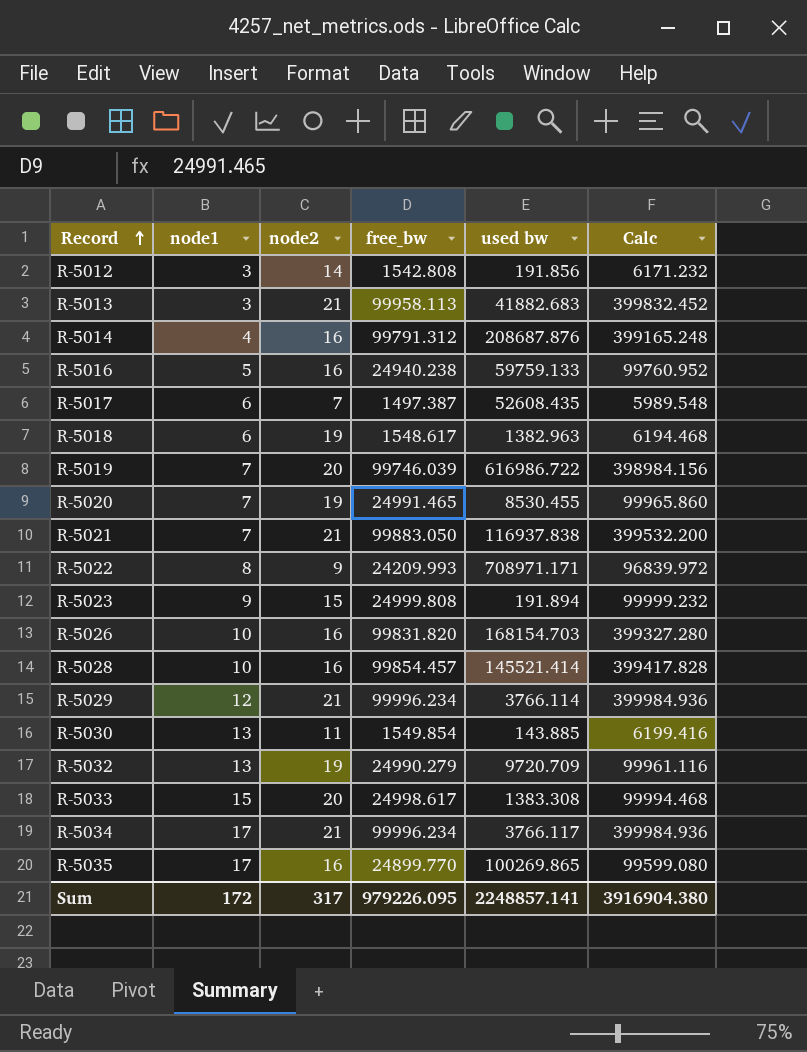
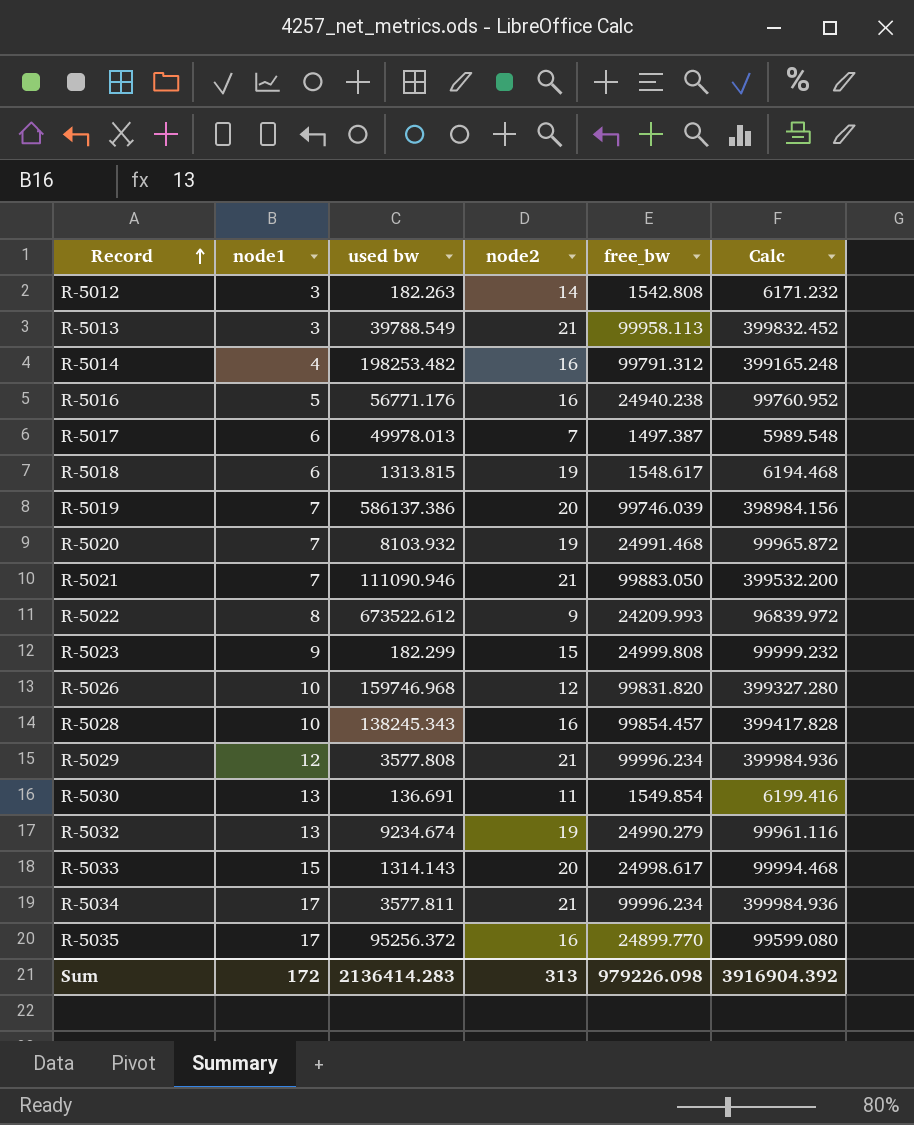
column used bw | position: 5 -> 3
R-5012 | used bw: 191.856 -> 182.263
R-5013 | used bw: 41882.683 -> 39788.549
R-5014 | used bw: 208687.876 -> 198253.482
R-5016 | used bw: 59759.133 -> 56771.176
R-5017 | used bw: 52608.435 -> 49978.013
R-5018 | used bw: 1382.963 -> 1313.815
R-5019 | used bw: 616986.722 -> 586137.386
R-5020 | used bw: 8530.455 -> 8103.932
R-5020 | free_bw: 24991.465 -> 24991.468
R-5020 | Calc: 99965.860 -> 99965.872
R-5021 | used bw: 116937.838 -> 111090.946
R-5022 | used bw: 708971.171 -> 673522.612
R-5023 | used bw: 191.894 -> 182.299
R-5026 | used bw: 168154.703 -> 159746.968
R-5026 | node2: 16 -> 12
R-5028 | used bw: 145521.414 -> 138245.343
R-5029 | used bw: 3766.114 -> 3577.808
R-5030 | used bw: 143.885 -> 136.691
R-5032 | used bw: 9720.709 -> 9234.674
R-5033 | used bw: 1383.308 -> 1314.143
R-5034 | used bw: 3766.117 -> 3577.811
R-5035 | used bw: 100269.865 -> 95256.372
Sum | used bw: 2248857.141 -> 2136414.283
Sum | node2: 317 -> 313
Sum | free_bw: 979226.095 -> 979226.098
Sum | Calc: 3916904.380 -> 3916904.392

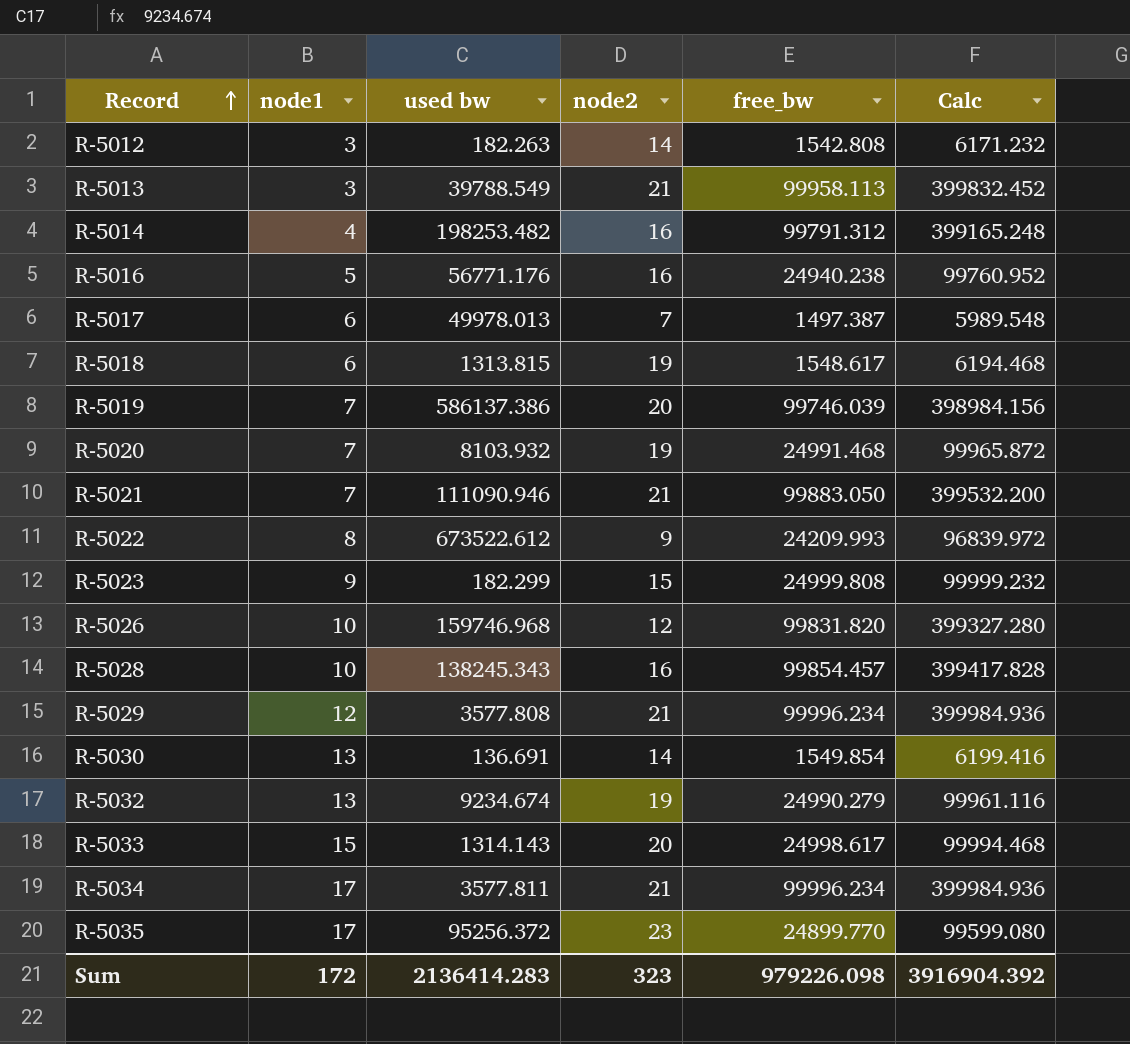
R-5030 | node2: 11 -> 14
R-5035 | node2: 16 -> 23
Sum | node2: 313 -> 323

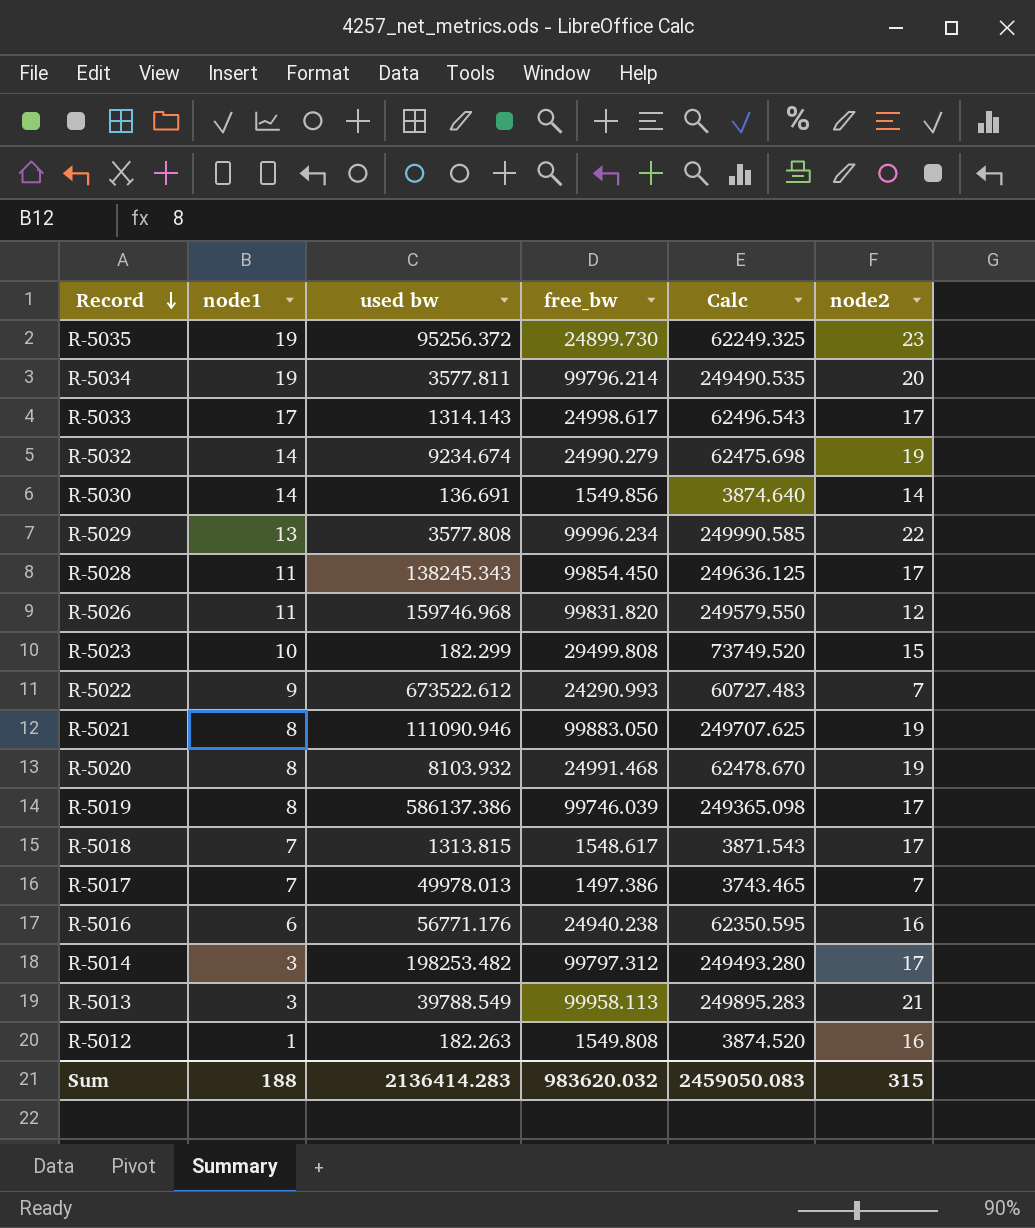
row order: Record ascending -> Record descending
column Calc | formula: [free_bw] * 4 -> [free_bw] * 2.5
column node2 | position: 4 -> 6
R-5035 | node1: 17 -> 19
R-5035 | free_bw: 24899.770 -> 24899.730
R-5034 | node1: 17 -> 19
R-5034 | free_bw: 99996.234 -> 99796.214
R-5034 | node2: 21 -> 20
R-5033 | node1: 15 -> 17
R-5033 | node2: 20 -> 17
R-5032 | node1: 13 -> 14
R-5030 | node1: 13 -> 14
R-5030 | free_bw: 1549.854 -> 1549.856
R-5029 | node1: 12 -> 13
R-5029 | node2: 21 -> 22
R-5028 | node1: 10 -> 11
R-5028 | free_bw: 99854.457 -> 99854.450
R-5028 | node2: 16 -> 17
R-5026 | node1: 10 -> 11
R-5023 | node1: 9 -> 10
R-5023 | free_bw: 24999.808 -> 29499.808
R-5022 | node1: 8 -> 9
R-5022 | free_bw: 24209.993 -> 24290.993
R-5022 | node2: 9 -> 7
R-5021 | node1: 7 -> 8
R-5021 | node2: 21 -> 19
R-5020 | node1: 7 -> 8
R-5019 | node1: 7 -> 8
R-5019 | node2: 20 -> 17
R-5018 | node1: 6 -> 7
R-5018 | node2: 19 -> 17
R-5017 | node1: 6 -> 7
R-5017 | free_bw: 1497.387 -> 1497.386
R-5016 | node1: 5 -> 6
R-5014 | node1: 4 -> 3
R-5014 | free_bw: 99791.312 -> 99797.312
R-5014 | node2: 16 -> 17
R-5012 | node1: 3 -> 1
R-5012 | free_bw: 1542.808 -> 1549.808
R-5012 | node2: 14 -> 16
Sum | node1: 172 -> 188
Sum | free_bw: 979226.098 -> 983620.032
Sum | Calc: 3916904.392 -> 2459050.083
Sum | node2: 323 -> 315

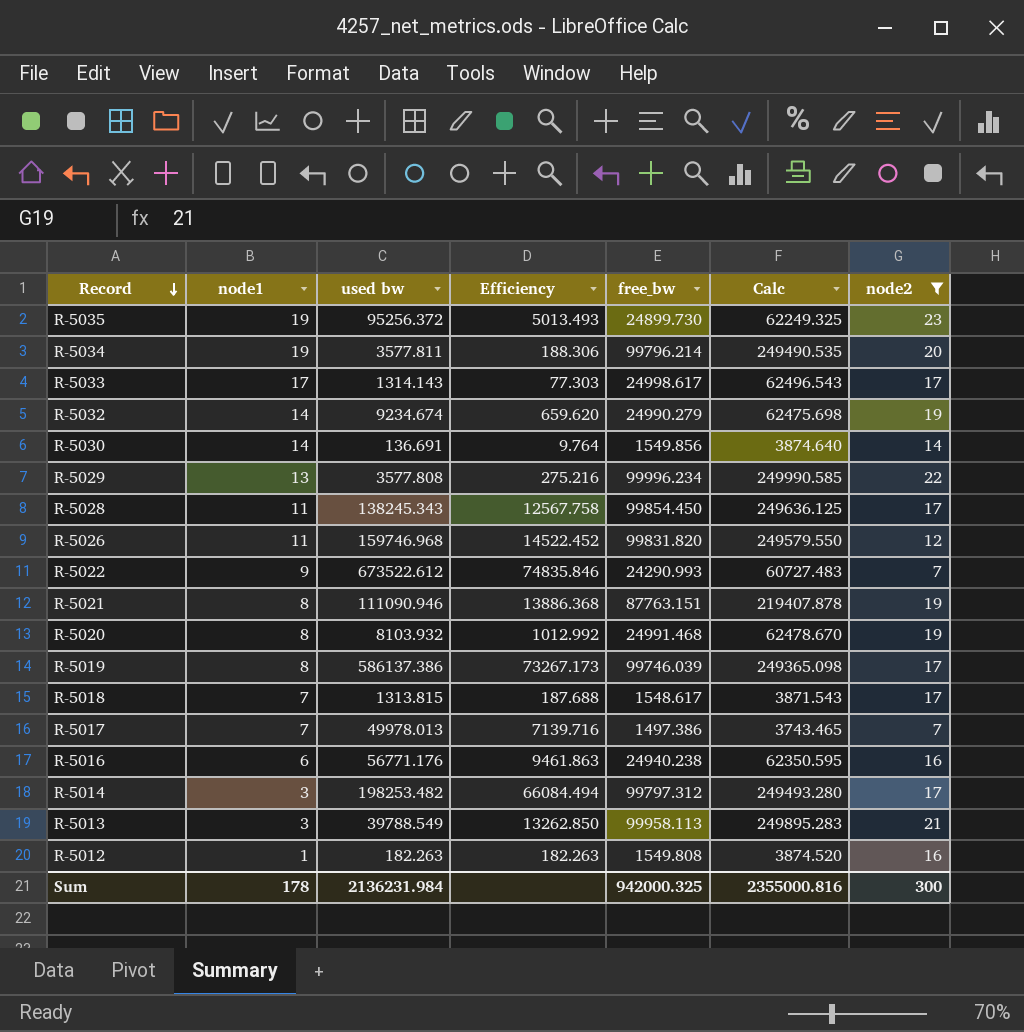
filter: none -> node2 != 15
column Efficiency | formula: none -> [used bw] / [node1]
R-5021 | free_bw: 99883.050 -> 87763.151
R-5021 | Calc: 249707.625 -> 219407.878
Sum | node1: 188 -> 178
Sum | used bw: 2136414.283 -> 2136231.984
Sum | free_bw: 983620.032 -> 942000.325
Sum | Calc: 2459050.083 -> 2355000.816
Sum | node2: 315 -> 300

